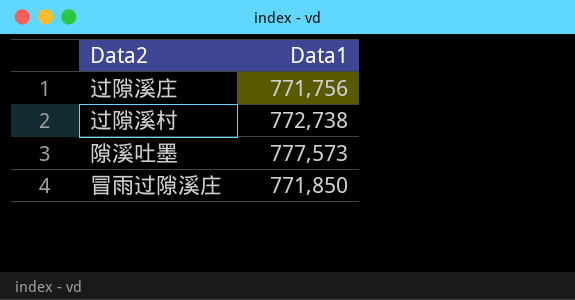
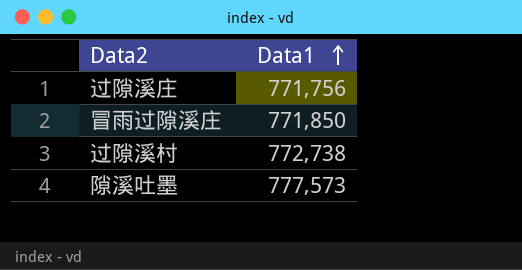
row order: none -> Data1 ascending

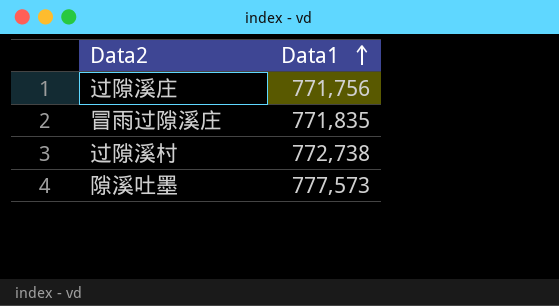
冒雨过隙溪庄 | Data1: 771,850 -> 771,835

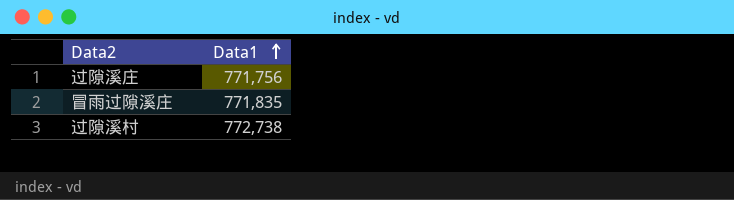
row 隙溪吐墨: 777,573 -> none

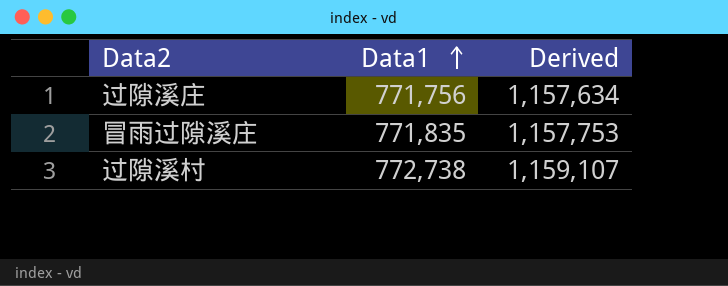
column Derived | formula: none -> [Data1] * 1.5

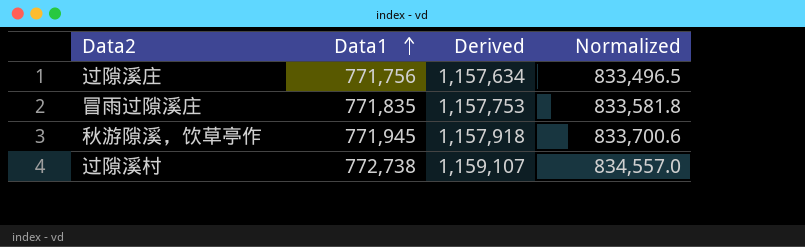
column Normalized | formula: none -> [Data1] * 1.08
row 秋游隙溪，饮草亭作: none -> 771,945 | 1,157,918 | 833,700.6

